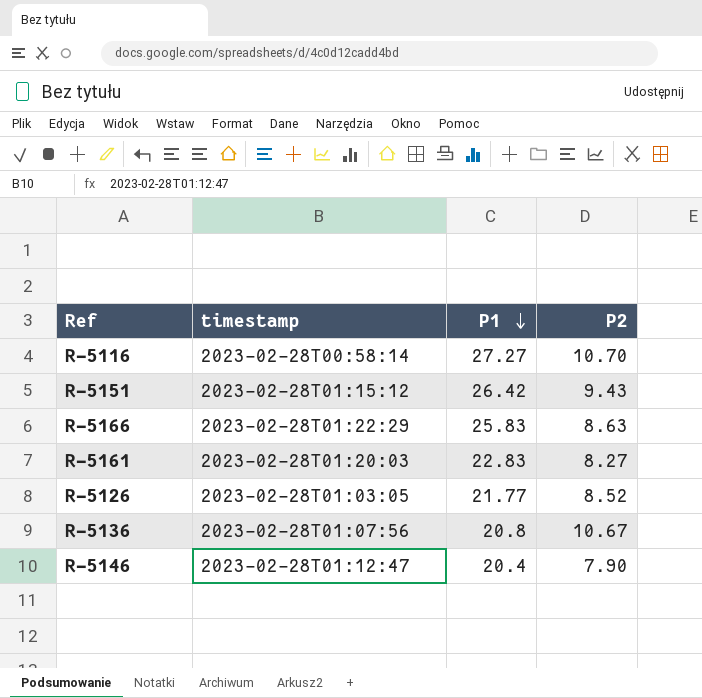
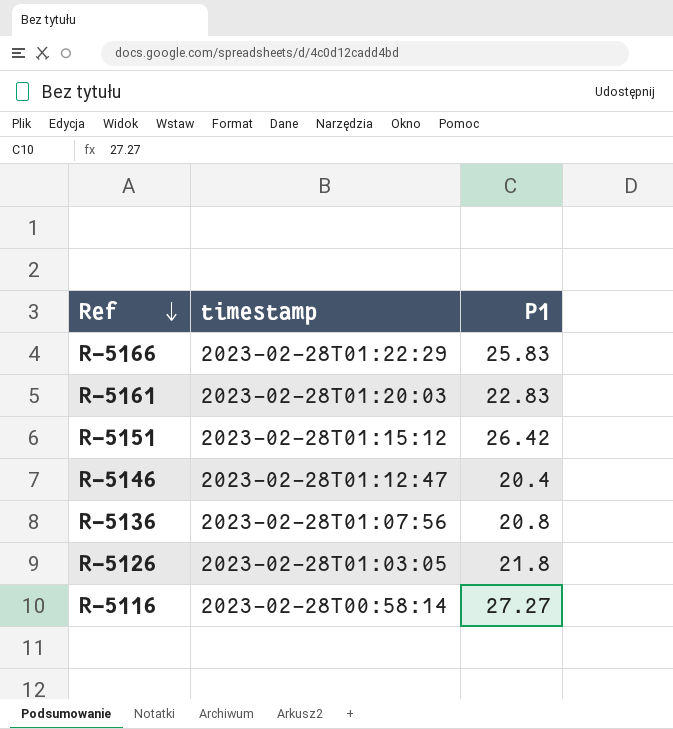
row order: P1 descending -> Ref descending
column P2 | position: 4 -> none
R-5126 | P1: 21.77 -> 21.8

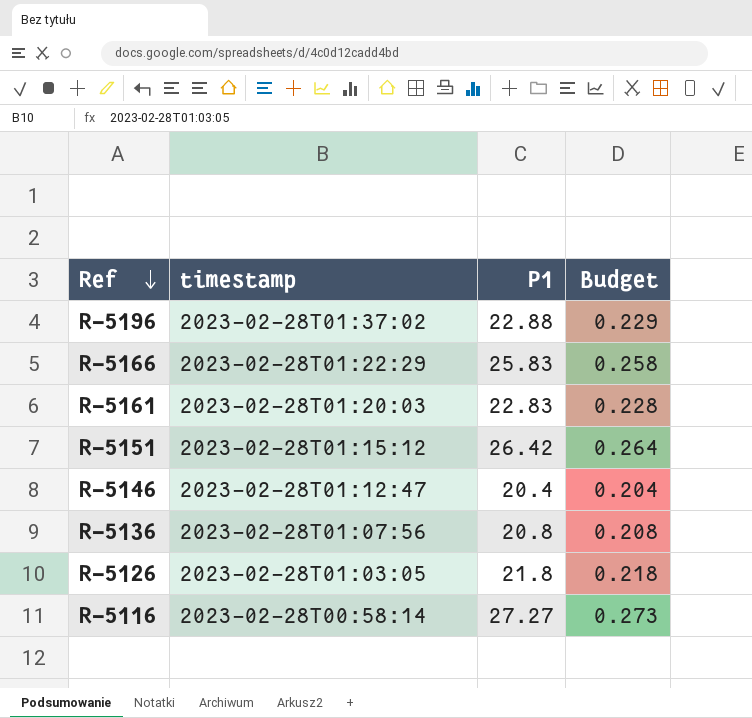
column Budget | formula: none -> [P1] * 0.01
row R-5196: none -> 2023-02-28T01:37:02 | 22.88 | 0.229

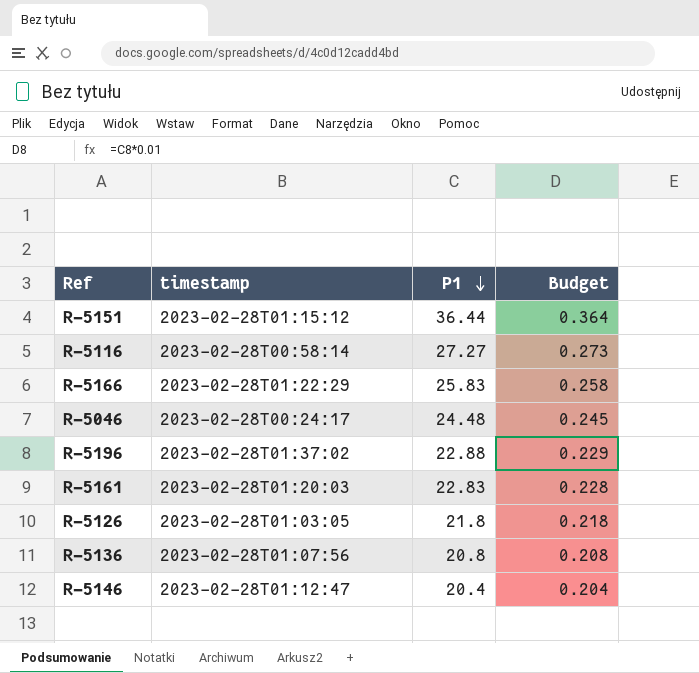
row order: Ref descending -> P1 descending
R-5151 | P1: 26.42 -> 36.44
R-5151 | Budget: 0.264 -> 0.364
row R-5046: none -> 2023-02-28T00:24:17 | 24.48 | 0.245

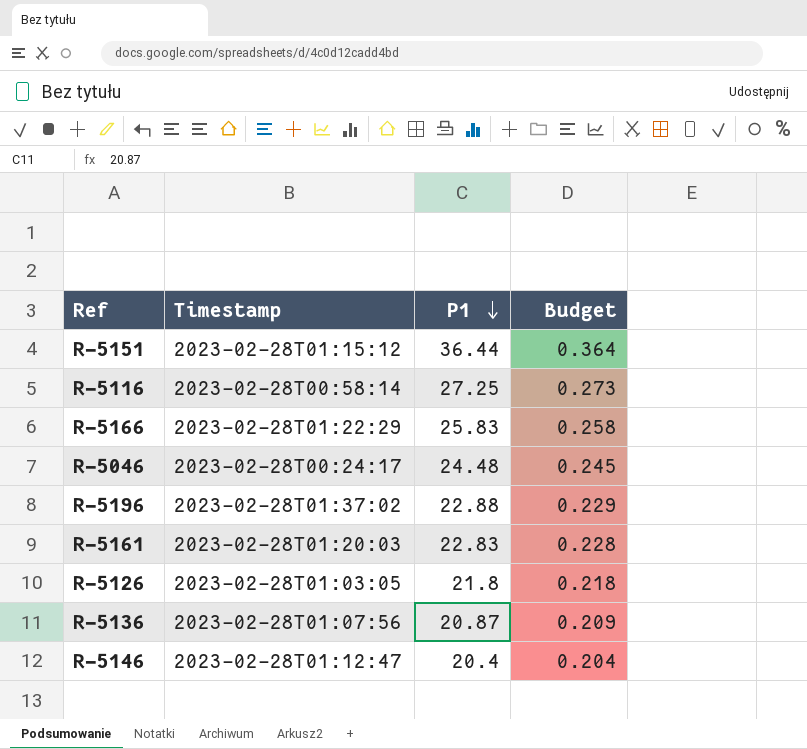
column name: timestamp -> Timestamp
R-5116 | P1: 27.27 -> 27.25
R-5136 | P1: 20.8 -> 20.87
R-5136 | Budget: 0.208 -> 0.209

